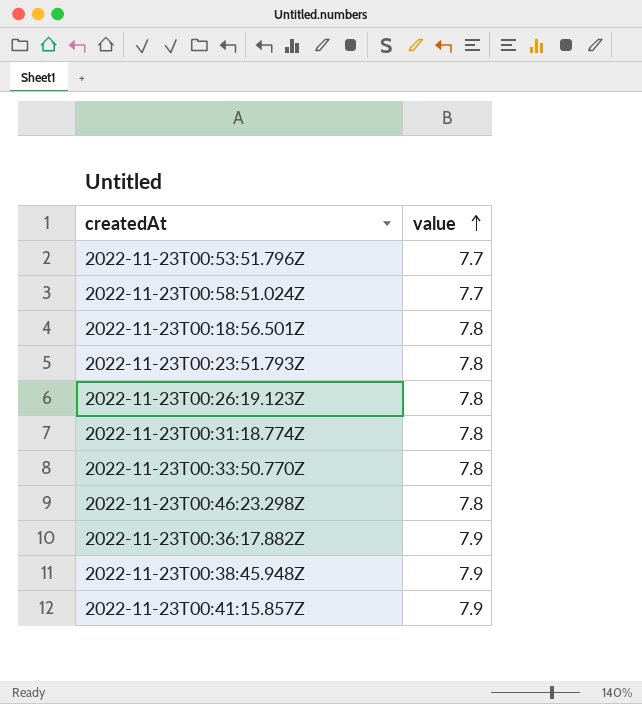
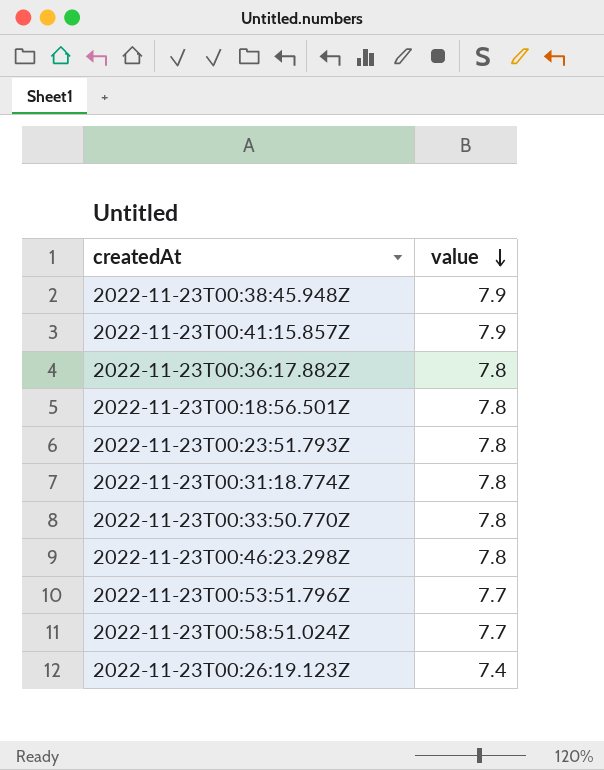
row order: value ascending -> value descending
2022-11-23T00:36:17.882Z | value: 7.9 -> 7.8
2022-11-23T00:26:19.123Z | value: 7.8 -> 7.4

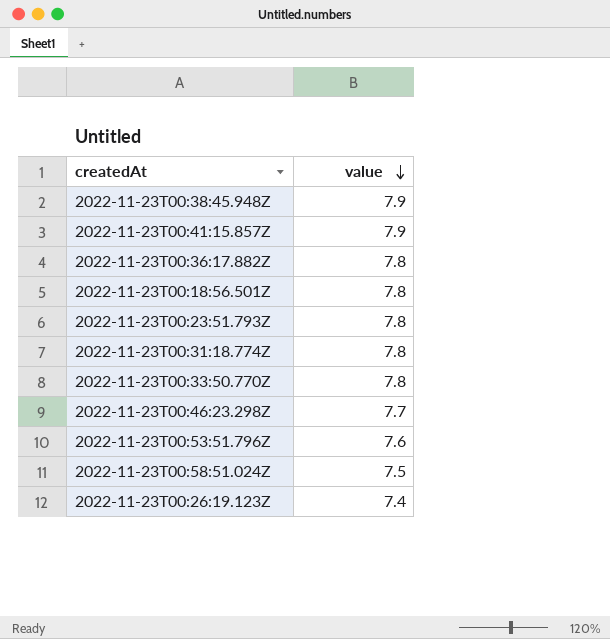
2022-11-23T00:46:23.298Z | value: 7.8 -> 7.7
2022-11-23T00:53:51.796Z | value: 7.7 -> 7.6
2022-11-23T00:58:51.024Z | value: 7.7 -> 7.5

